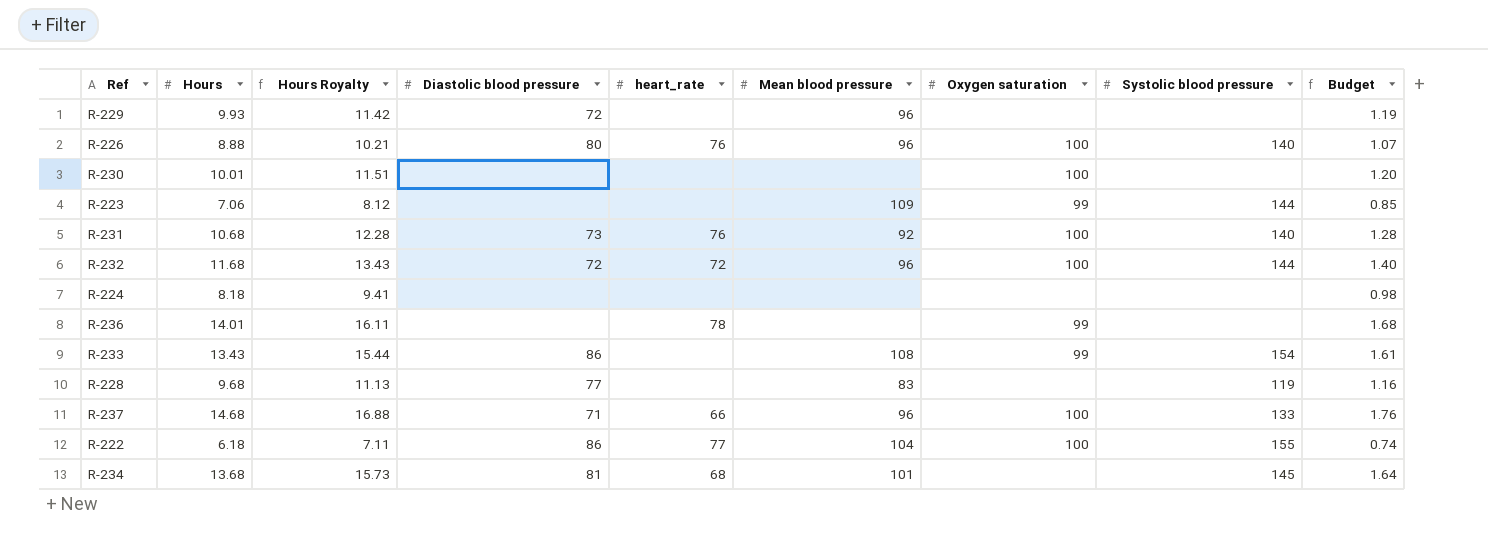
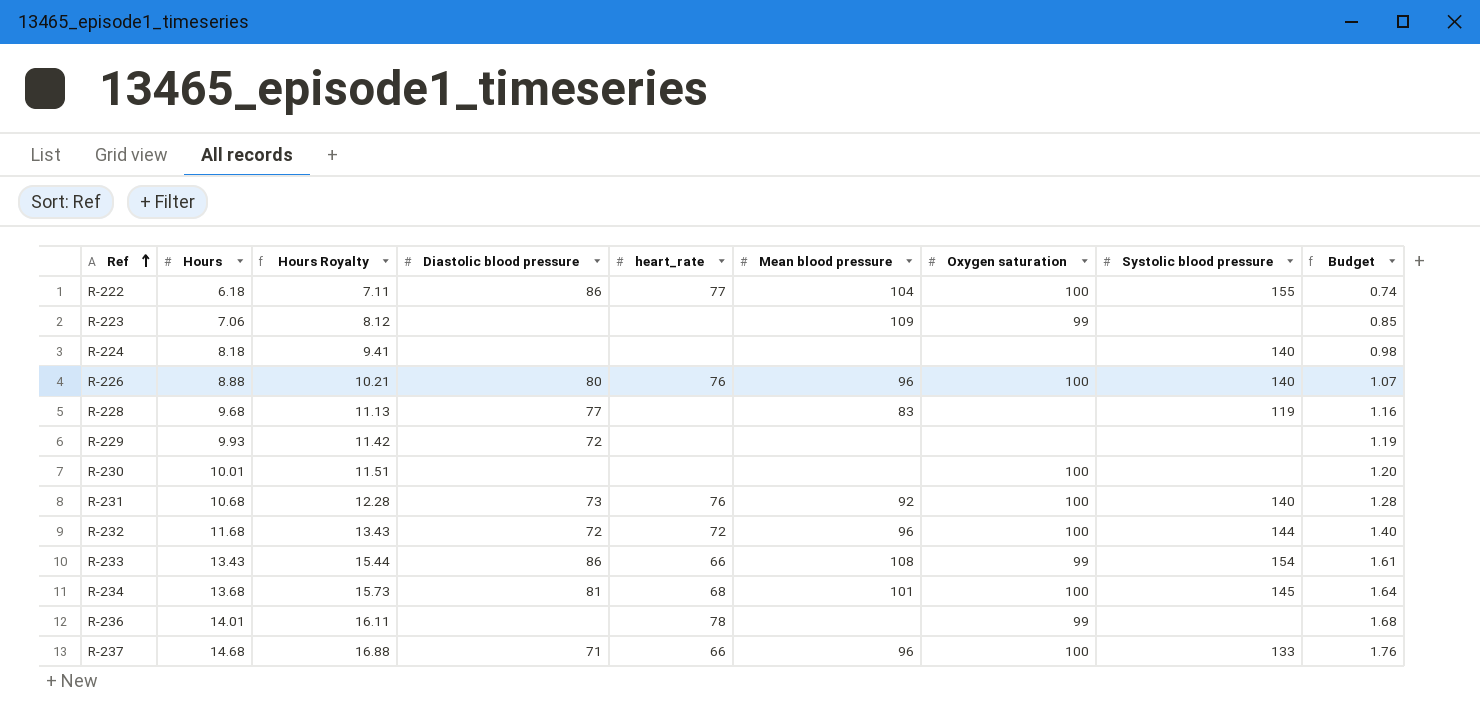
row order: none -> Ref ascending
R-223 | Systolic blood pressure: 144 -> none
R-224 | Systolic blood pressure: none -> 140
R-229 | Mean blood pressure: 96 -> none
R-233 | heart_rate: none -> 66
R-234 | Oxygen saturation: none -> 100

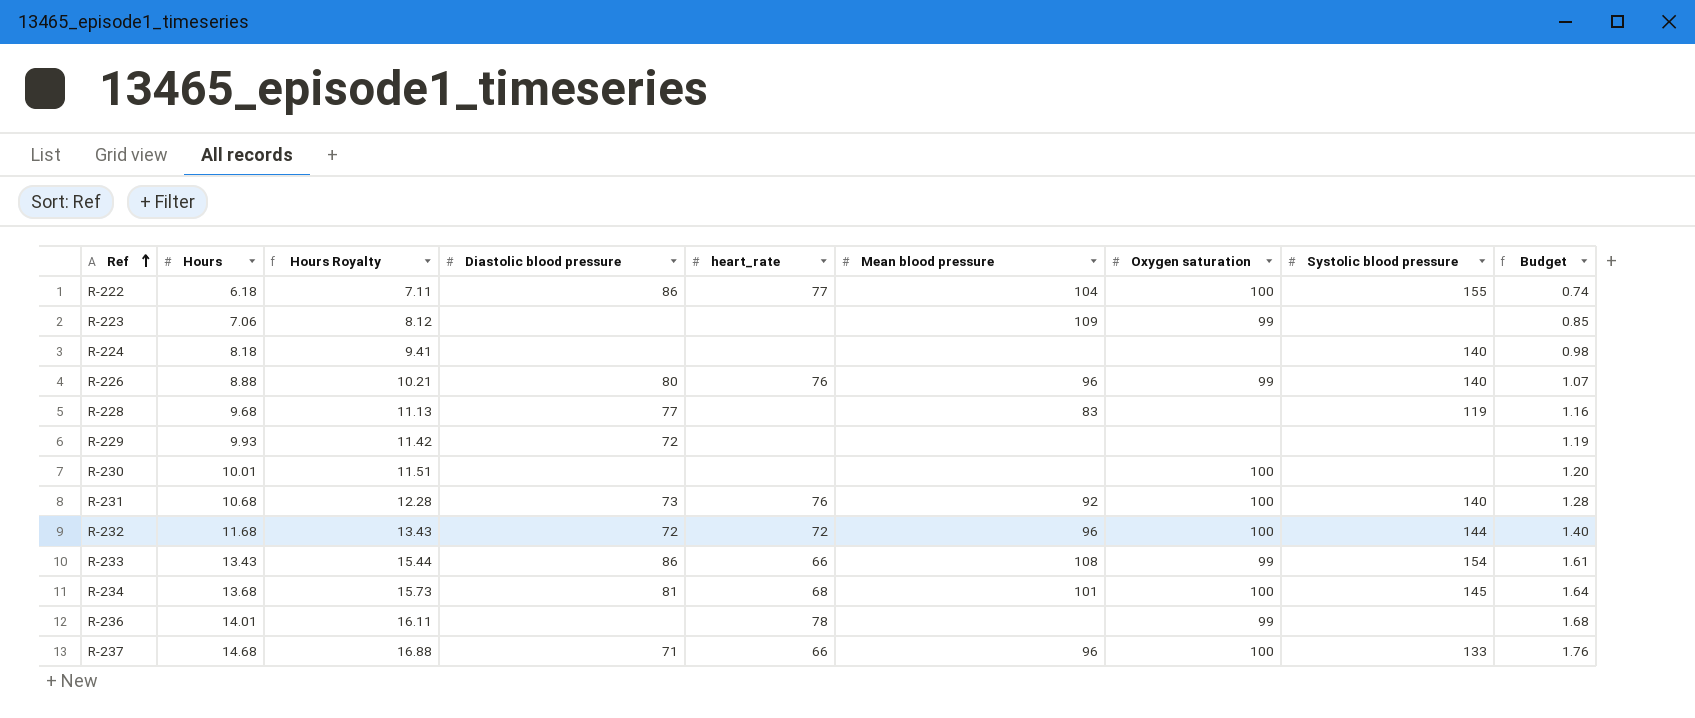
R-226 | Oxygen saturation: 100 -> 99

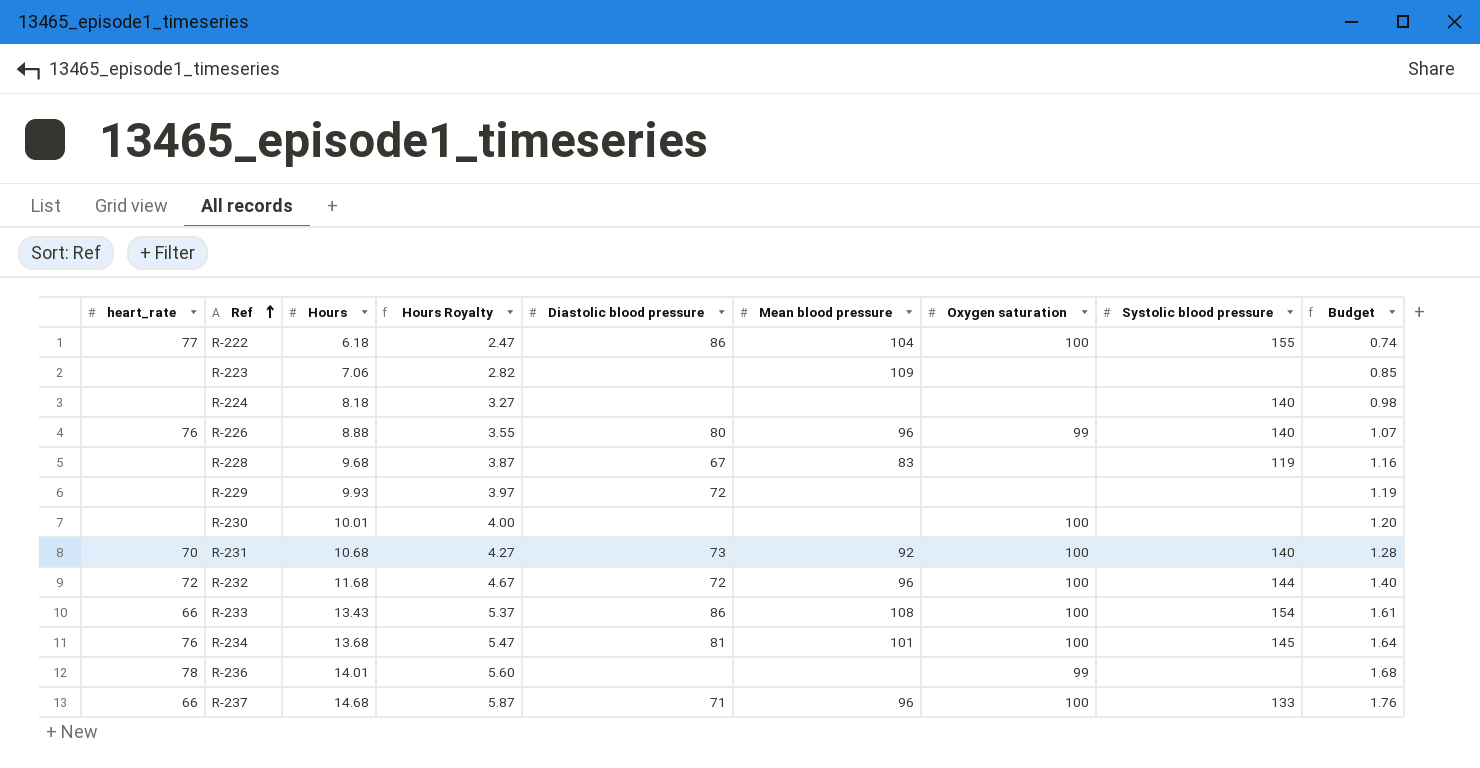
column heart_rate | position: 5 -> 1
column Hours Royalty | formula: [Hours] * 1.15 -> [Hours] * 0.4
R-223 | Oxygen saturation: 99 -> none
R-228 | Diastolic blood pressure: 77 -> 67
R-231 | heart_rate: 76 -> 70
R-233 | Oxygen saturation: 99 -> 100
R-234 | heart_rate: 68 -> 76

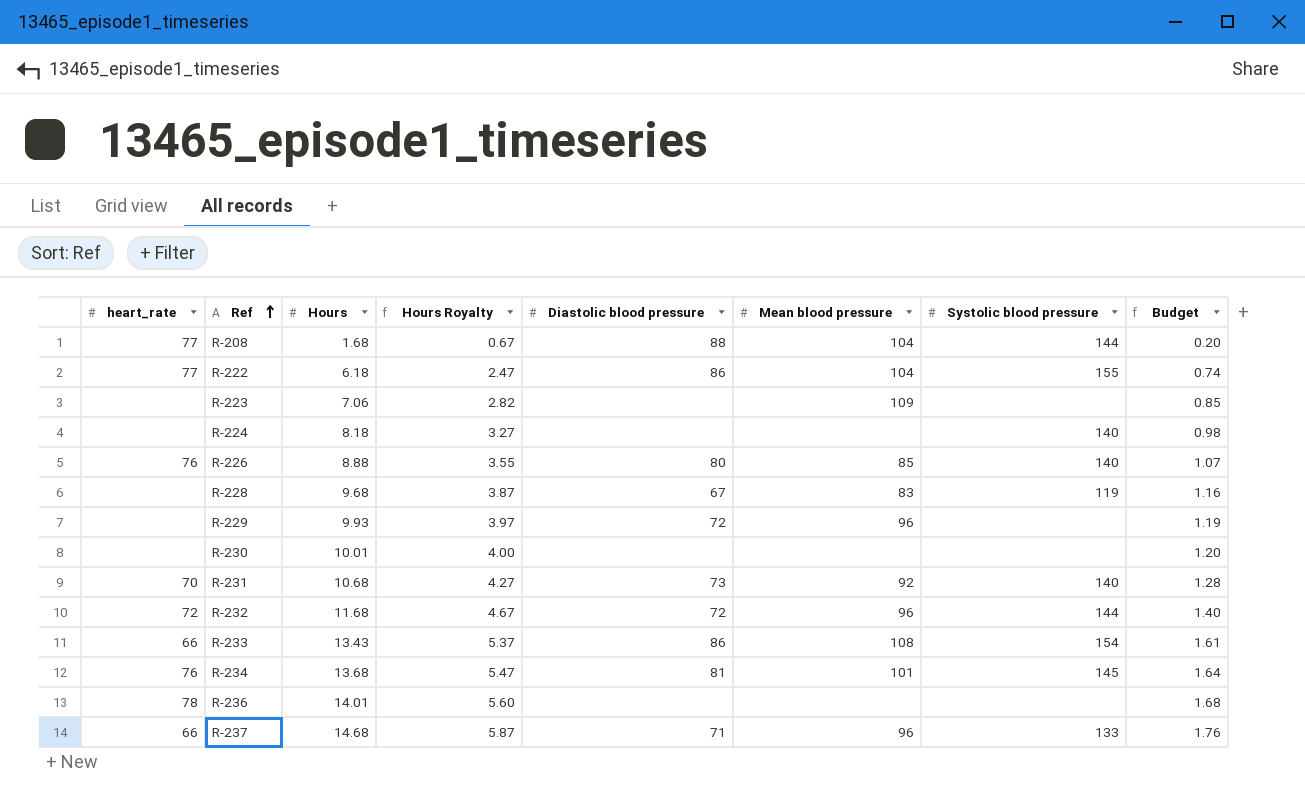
column Oxygen saturation | position: 7 -> none
row R-208: none -> 77 | 1.68 | 0.67 | 88 | 104 | 144 | 0.20
R-226 | Mean blood pressure: 96 -> 85
R-229 | Mean blood pressure: none -> 96

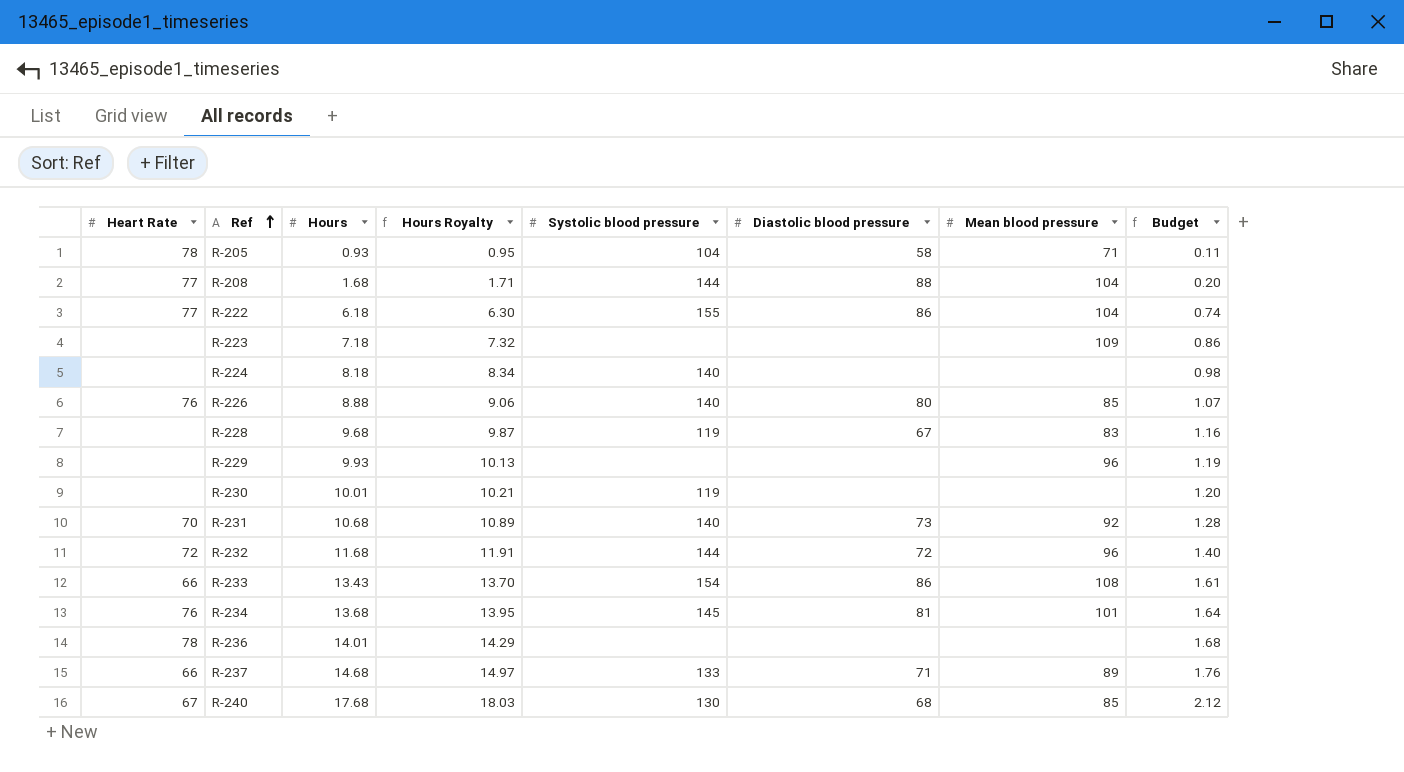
column name: heart_rate -> Heart Rate
column Hours Royalty | formula: [Hours] * 0.4 -> [Hours] * 1.02
column Systolic blood pressure | position: 7 -> 5
row R-205: none -> 78 | 0.93 | 0.95 | 104 | 58 | 71 | 0.11
R-223 | Hours: 7.06 -> 7.18
R-223 | Budget: 0.85 -> 0.86
R-229 | Diastolic blood pressure: 72 -> none
R-230 | Systolic blood pressure: none -> 119
R-237 | Mean blood pressure: 96 -> 89
row R-240: none -> 67 | 17.68 | 18.03 | 130 | 68 | 85 | 2.12

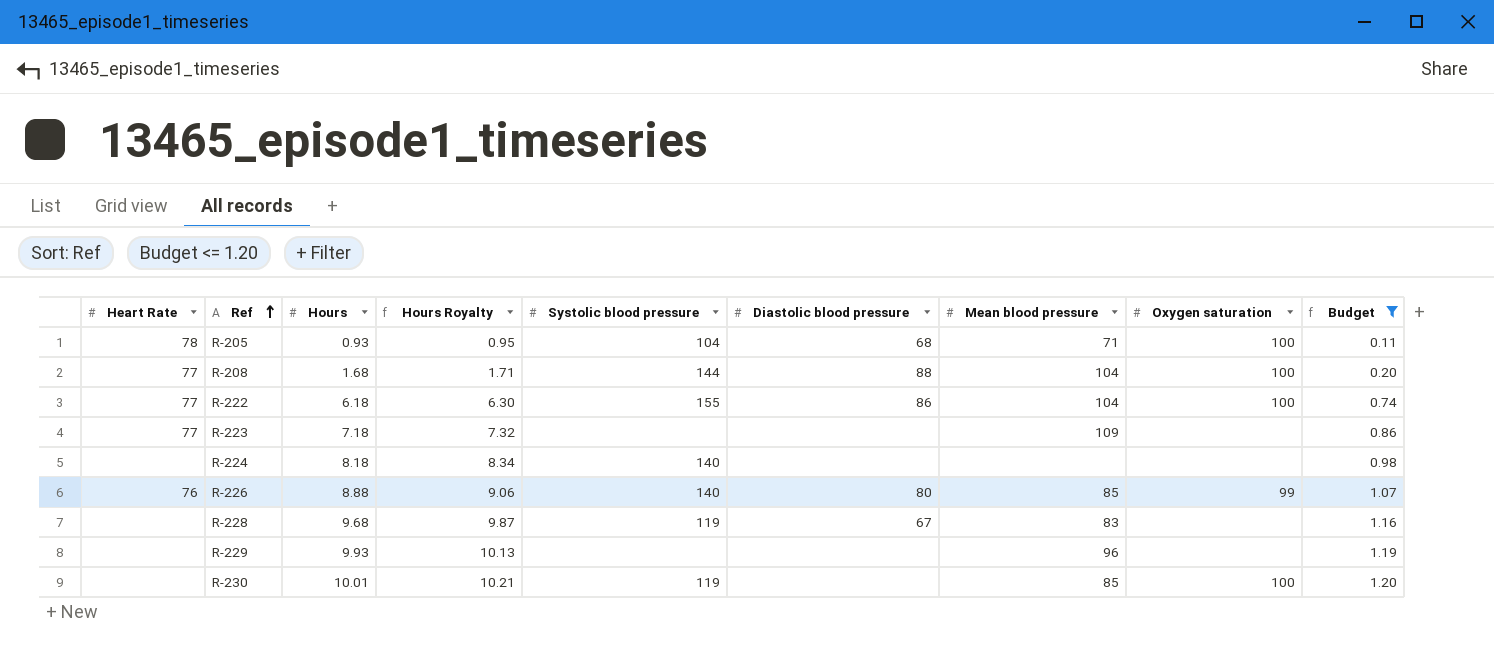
filter: none -> Budget <= 1.20
column Oxygen saturation | position: none -> 8
R-205 | Diastolic blood pressure: 58 -> 68
R-223 | Heart Rate: none -> 77
R-230 | Mean blood pressure: none -> 85

